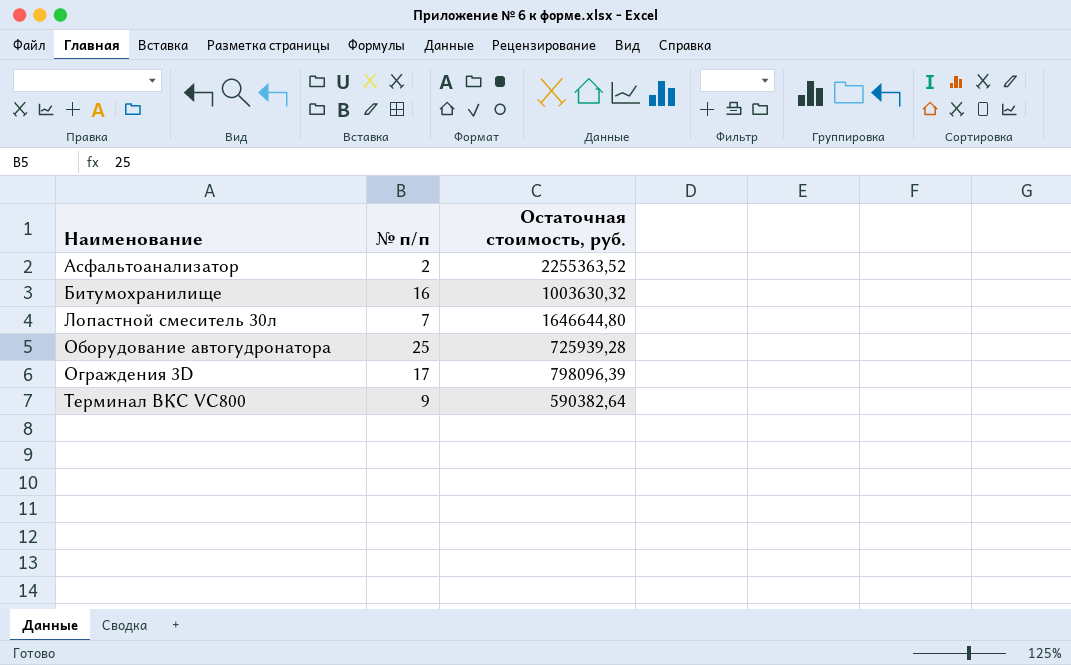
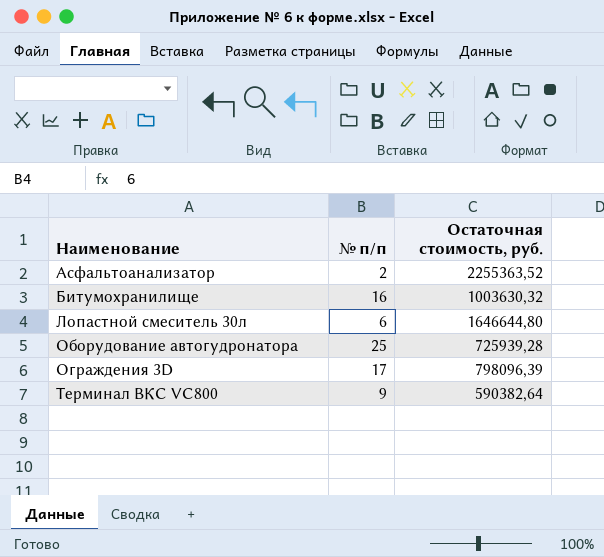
Лопастной смеситель 30л | № п/п: 7 -> 6

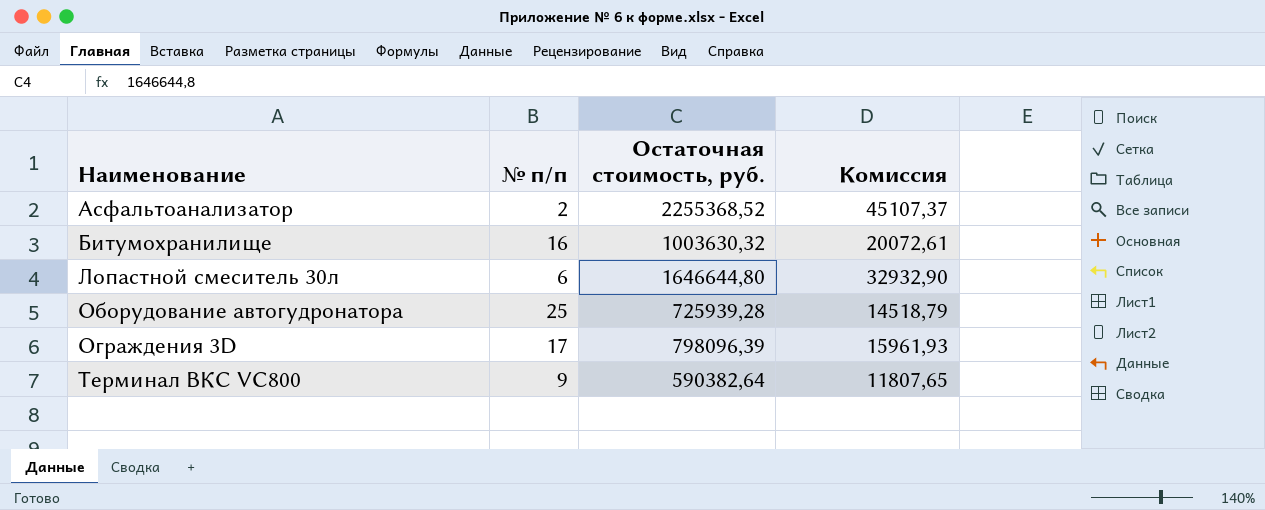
column Комиссия | formula: none -> [Остаточная стоимость, руб.] * 0,02
Асфальтоанализатор | Остаточная стоимость, руб.: 2255363,52 -> 2255368,52

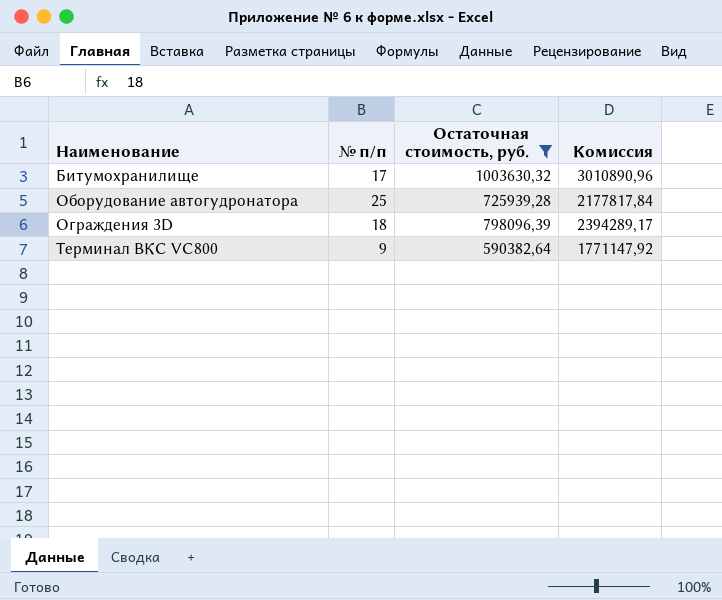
filter: none -> Остаточная стоимость, руб. <= 1003630,32
column Комиссия | formula: [Остаточная стоимость, руб.] * 0,02 -> [Остаточная стоимость, руб.] * 3
Битумохранилище | № п/п: 16 -> 17
Ограждения 3D | № п/п: 17 -> 18

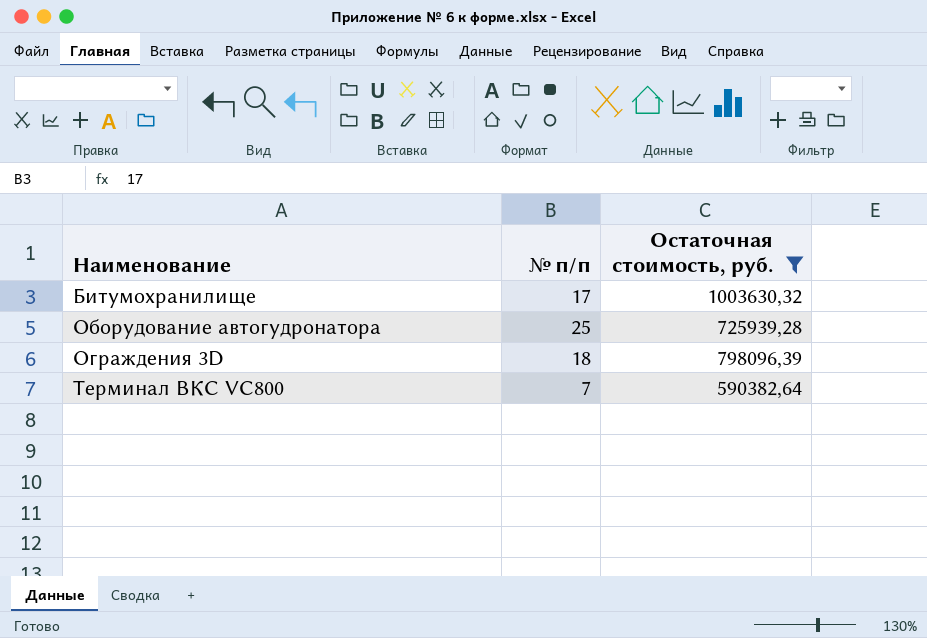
column Комиссия | formula: [Остаточная стоимость, руб.] * 3 -> none
Терминал ВКС VC800 | № п/п: 9 -> 7

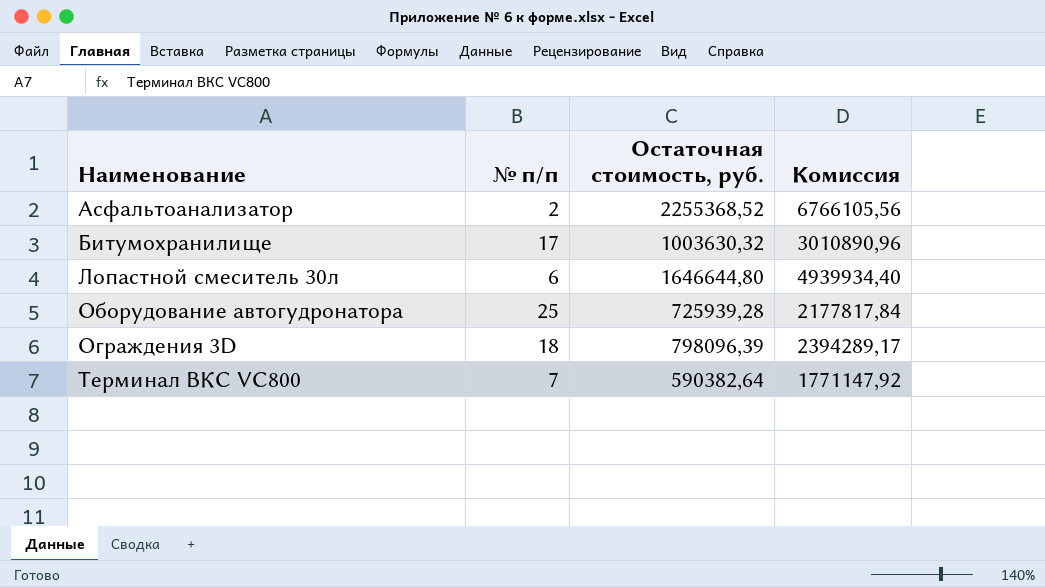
filter: Остаточная стоимость, руб. <= 1003630,32 -> none
column Комиссия | formula: none -> [Остаточная стоимость, руб.] * 3

